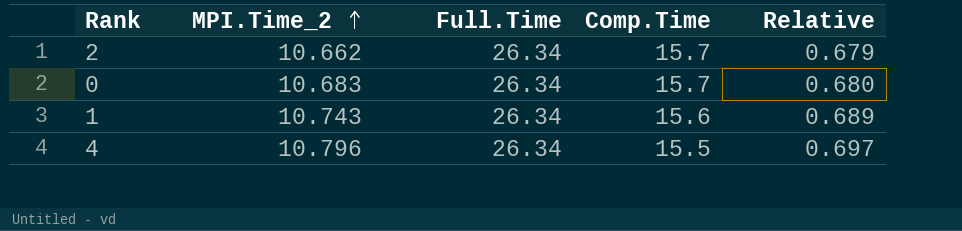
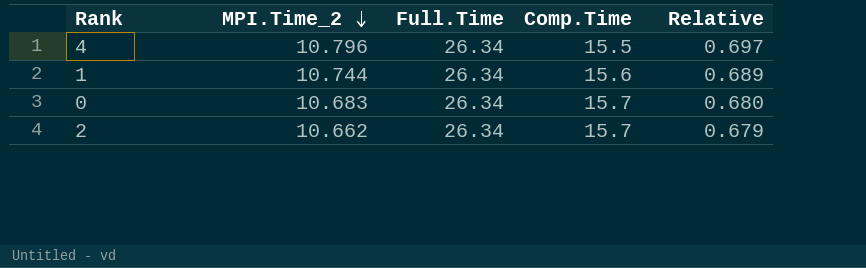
row order: MPI.Time_2 ascending -> MPI.Time_2 descending
1 | MPI.Time_2: 10.743 -> 10.744

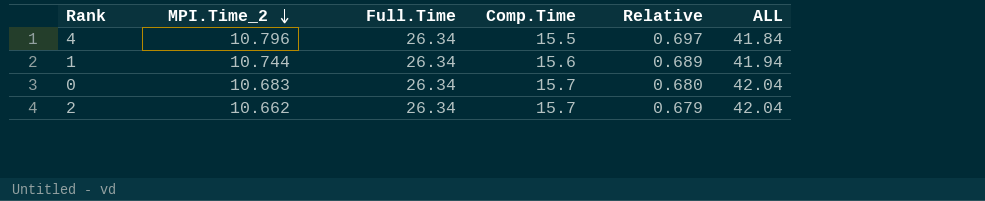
column ALL | formula: none -> [Full.Time] + [Comp.Time]

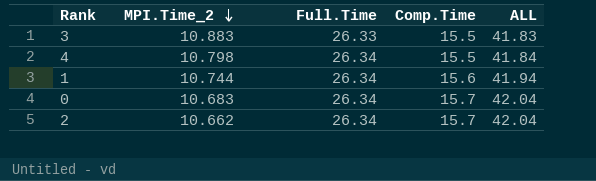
column Relative | formula: [MPI.Time_2] / [Comp.Time] -> none
row 3: none -> 10.883 | 26.33 | 15.5 | 41.83
4 | MPI.Time_2: 10.796 -> 10.798

